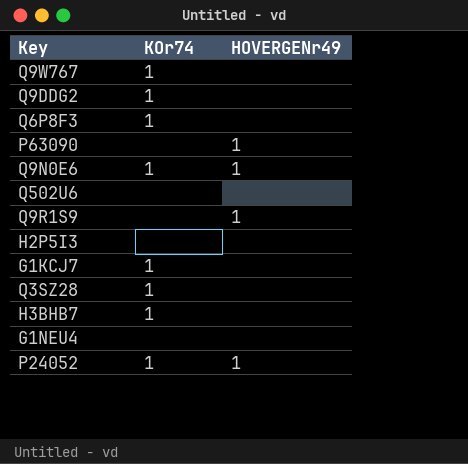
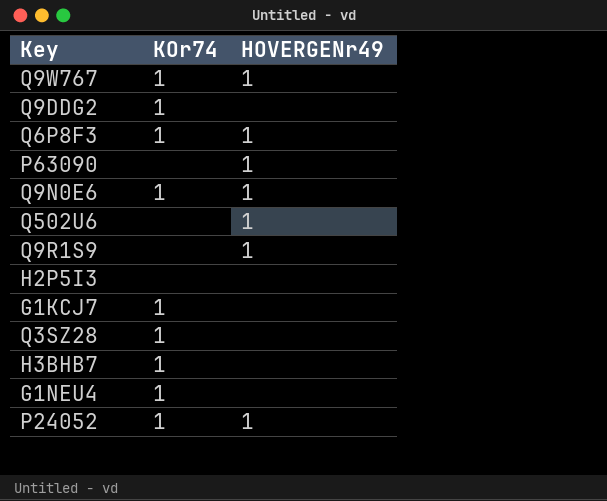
Q9W767 | HOVERGENr49: none -> 1
Q6P8F3 | HOVERGENr49: none -> 1
Q502U6 | HOVERGENr49: none -> 1
G1NEU4 | KOr74: none -> 1

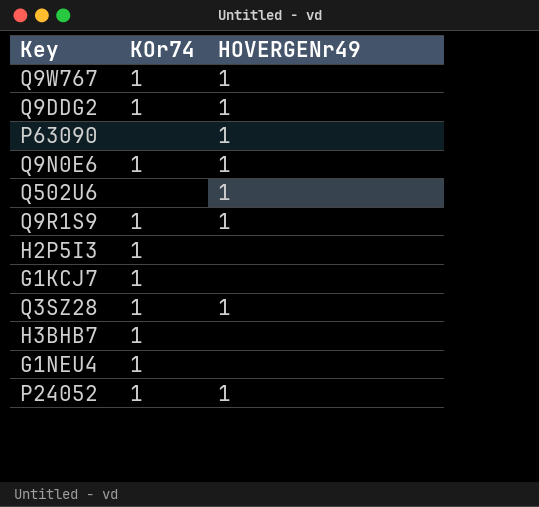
row Q6P8F3: 1 | 1 -> none
Q9DDG2 | HOVERGENr49: none -> 1
Q9R1S9 | KOr74: none -> 1
H2P5I3 | KOr74: none -> 1
Q3SZ28 | HOVERGENr49: none -> 1

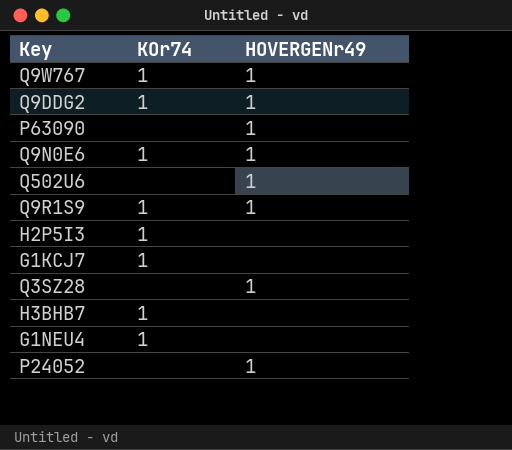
Q3SZ28 | KOr74: 1 -> none
P24052 | KOr74: 1 -> none

